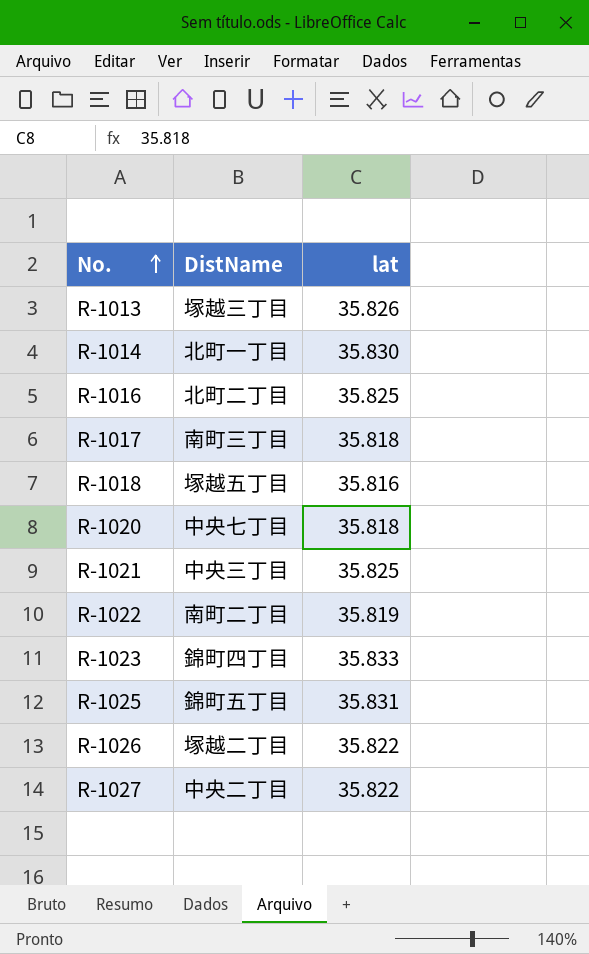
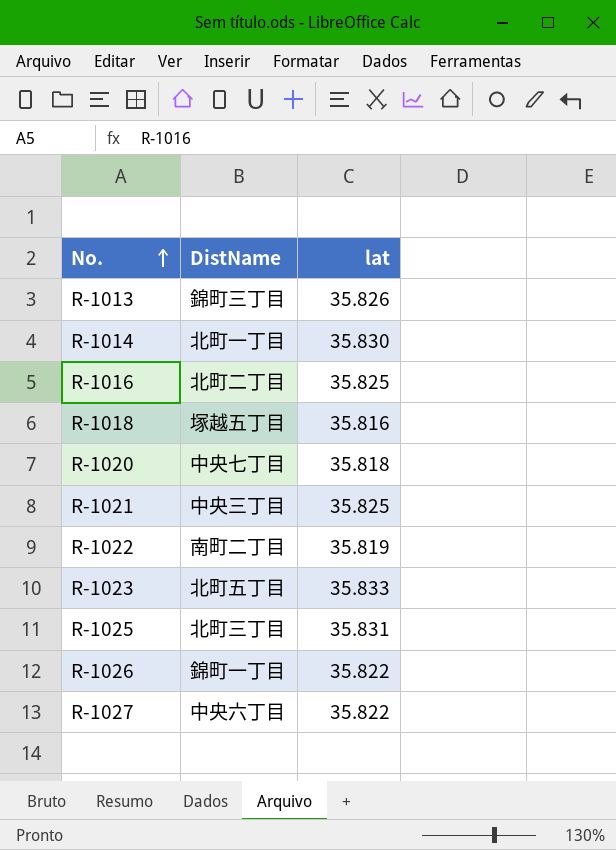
row R-1017: 南町三丁目 | 35.818 -> none
R-1013 | DistName: 塚越三丁目 -> 錦町三丁目
R-1023 | DistName: 錦町四丁目 -> 北町五丁目
R-1025 | DistName: 錦町五丁目 -> 北町三丁目
R-1026 | DistName: 塚越二丁目 -> 錦町一丁目
R-1027 | DistName: 中央二丁目 -> 中央六丁目

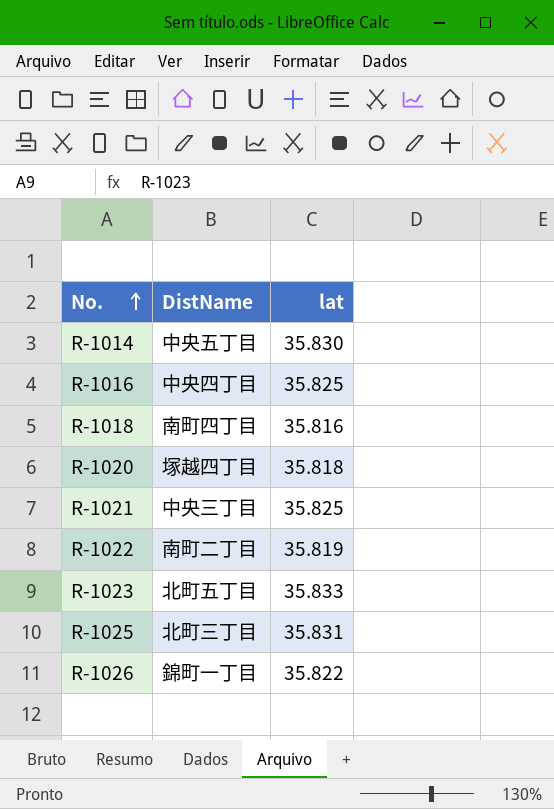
row R-1013: 錦町三丁目 | 35.826 -> none
row R-1027: 中央六丁目 | 35.822 -> none
R-1014 | DistName: 北町一丁目 -> 中央五丁目
R-1016 | DistName: 北町二丁目 -> 中央四丁目
R-1018 | DistName: 塚越五丁目 -> 南町四丁目
R-1020 | DistName: 中央七丁目 -> 塚越四丁目

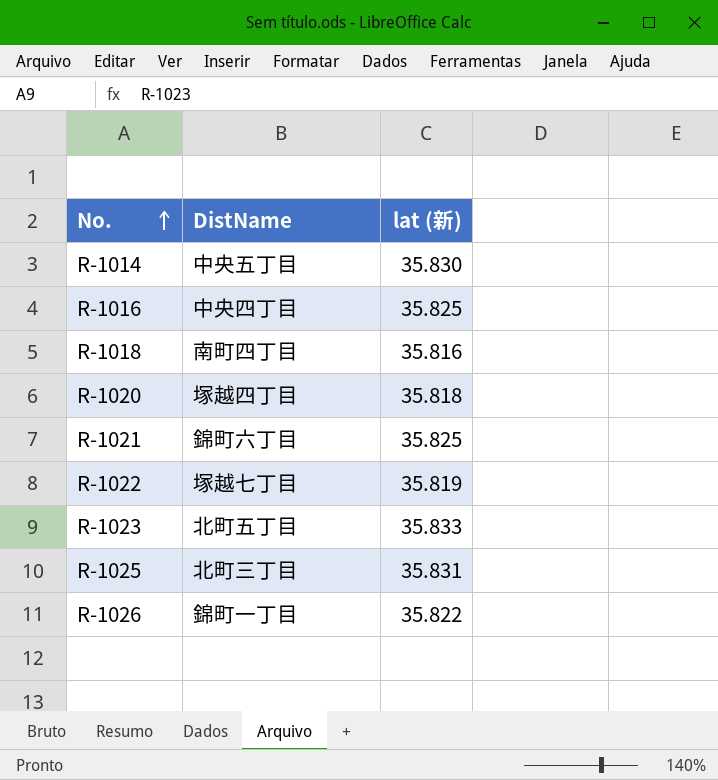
column name: lat -> lat (新)
R-1021 | DistName: 中央三丁目 -> 錦町六丁目
R-1022 | DistName: 南町二丁目 -> 塚越七丁目

